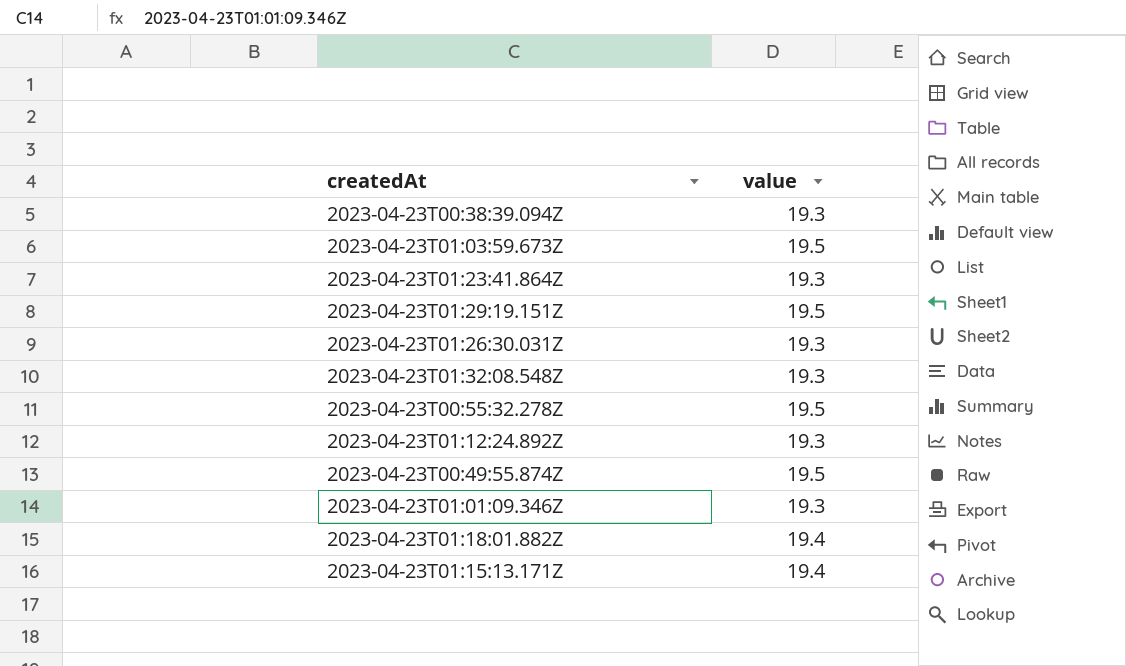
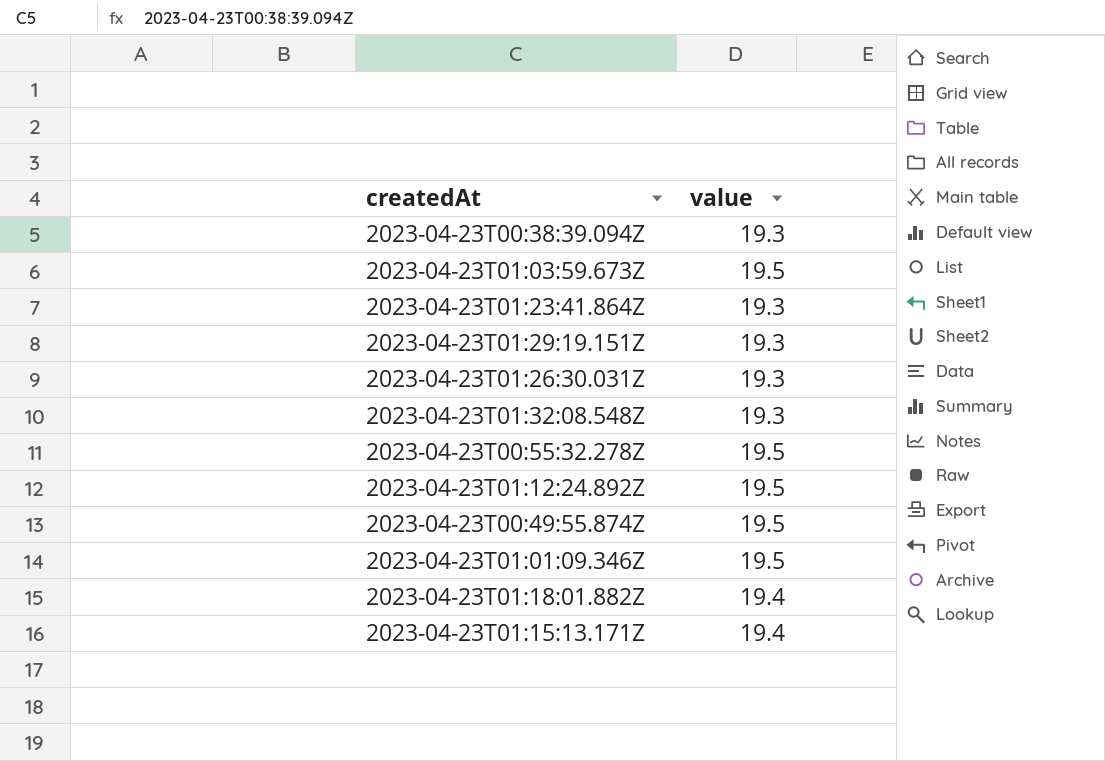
2023-04-23T01:29:19.151Z | value: 19.5 -> 19.3
2023-04-23T01:12:24.892Z | value: 19.3 -> 19.5
2023-04-23T01:01:09.346Z | value: 19.3 -> 19.5

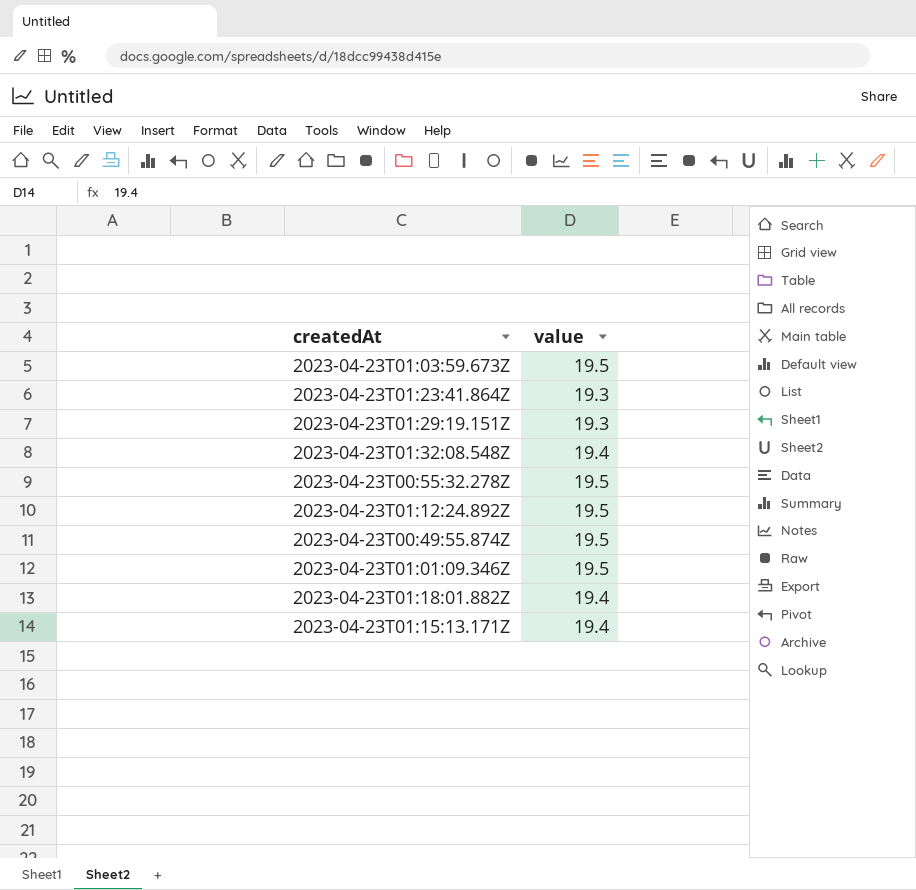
row 2023-04-23T00:38:39.094Z: 19.3 -> none
row 2023-04-23T01:26:30.031Z: 19.3 -> none
2023-04-23T01:32:08.548Z | value: 19.3 -> 19.4

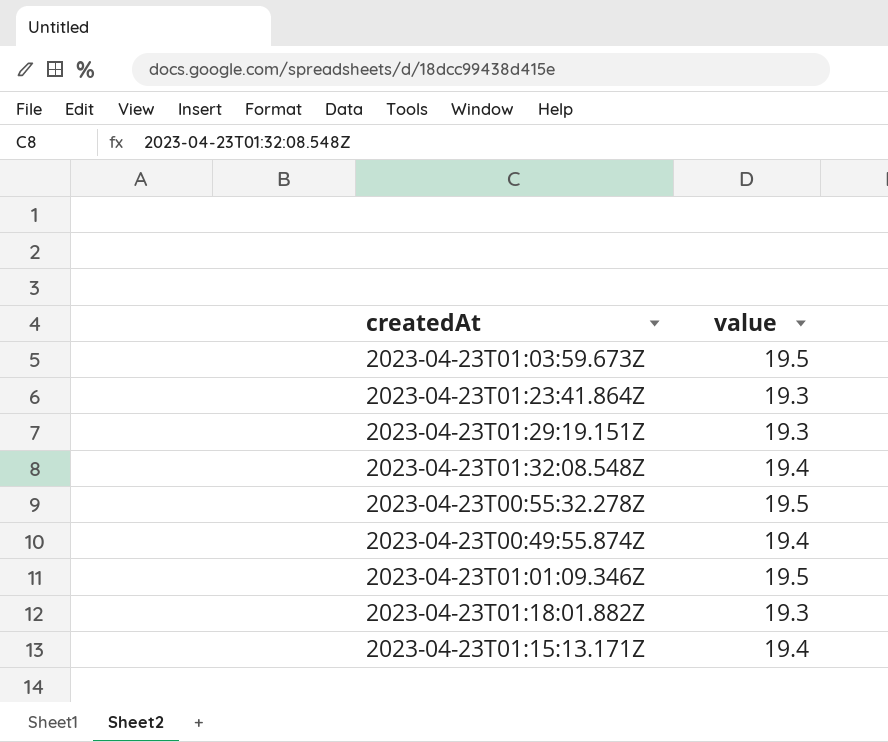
row 2023-04-23T01:12:24.892Z: 19.5 -> none
2023-04-23T00:49:55.874Z | value: 19.5 -> 19.4
2023-04-23T01:18:01.882Z | value: 19.4 -> 19.3

